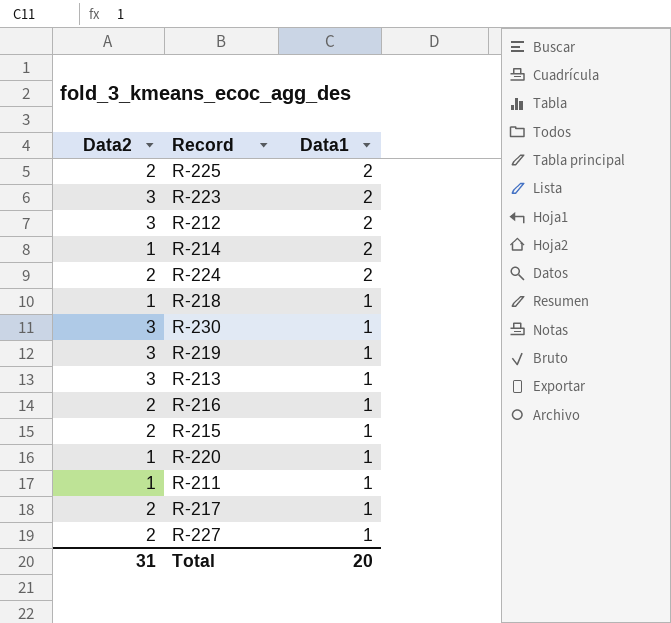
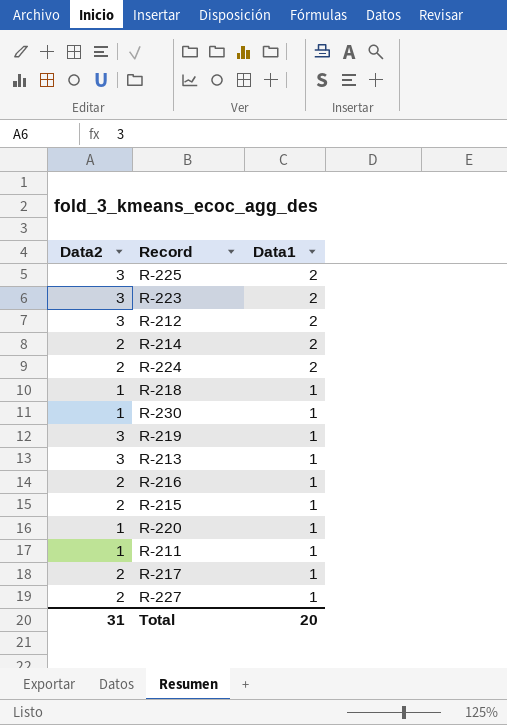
R-225 | Data2: 2 -> 3
R-214 | Data2: 1 -> 2
R-230 | Data2: 3 -> 1

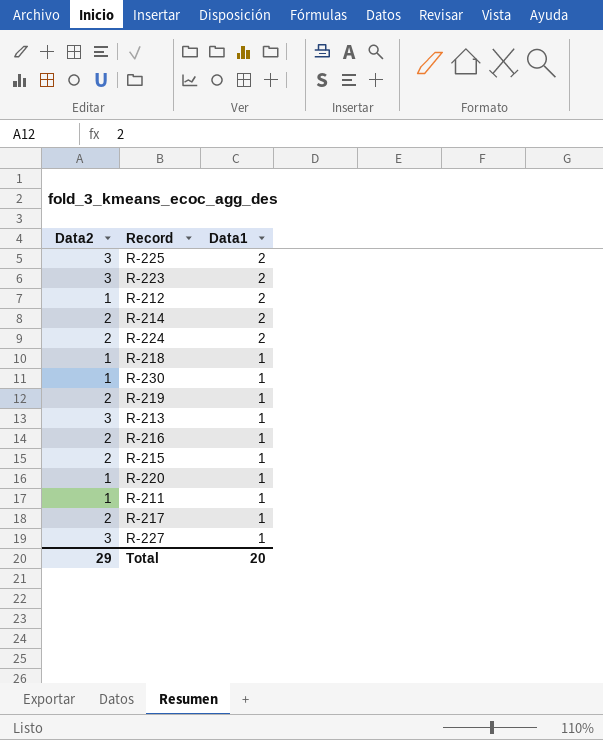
R-212 | Data2: 3 -> 1
R-219 | Data2: 3 -> 2
R-227 | Data2: 2 -> 3
Total | Data2: 31 -> 29

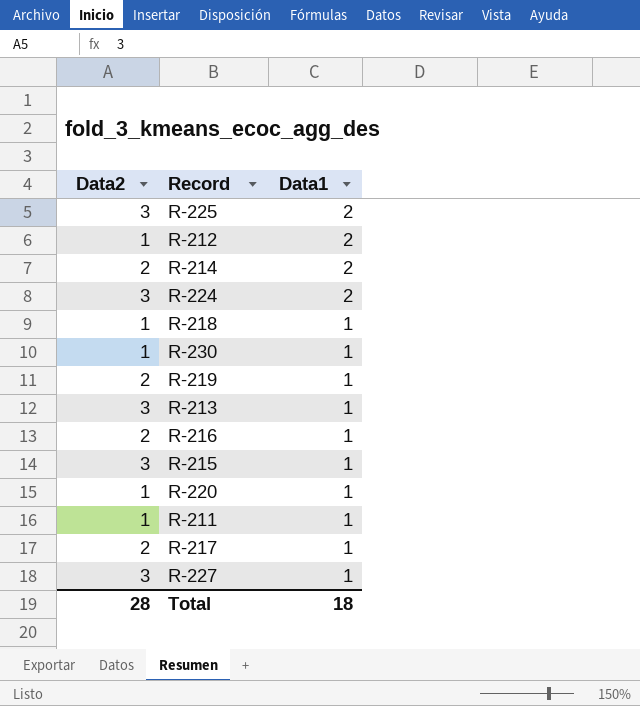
row R-223: 3 | 2 -> none
R-224 | Data2: 2 -> 3
R-215 | Data2: 2 -> 3
Total | Data2: 29 -> 28
Total | Data1: 20 -> 18

